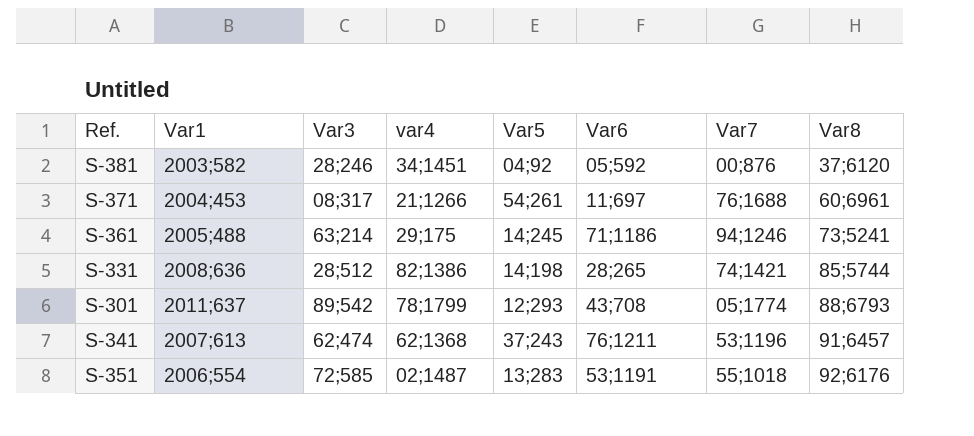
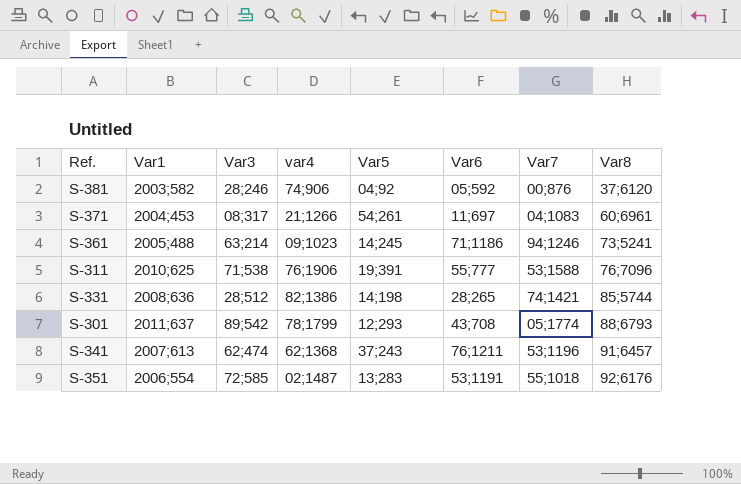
S-381 | var4: 34;1451 -> 74;906
S-371 | Var7: 76;1688 -> 04;1083
S-361 | var4: 29;175 -> 09;1023
row S-311: none -> 2010;625 | 71;538 | 76;1906 | 19;391 | 55;777 | 53;1588 | 76;7096

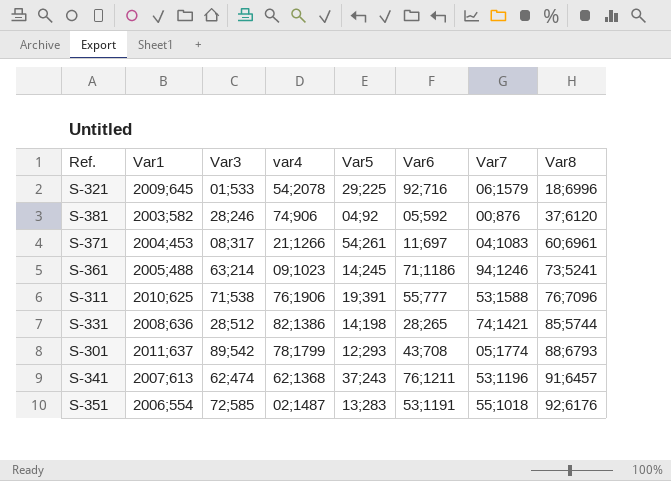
row S-321: none -> 2009;645 | 01;533 | 54;2078 | 29;225 | 92;716 | 06;1579 | 18;6996

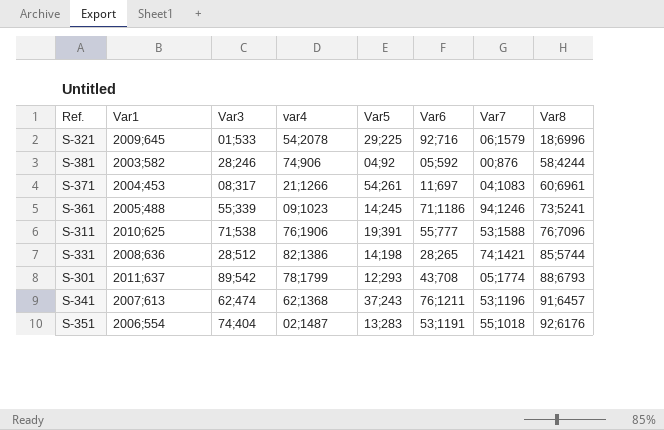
S-381 | Var8: 37;6120 -> 58;4244
S-361 | Var3: 63;214 -> 55;339
S-351 | Var3: 72;585 -> 74;404

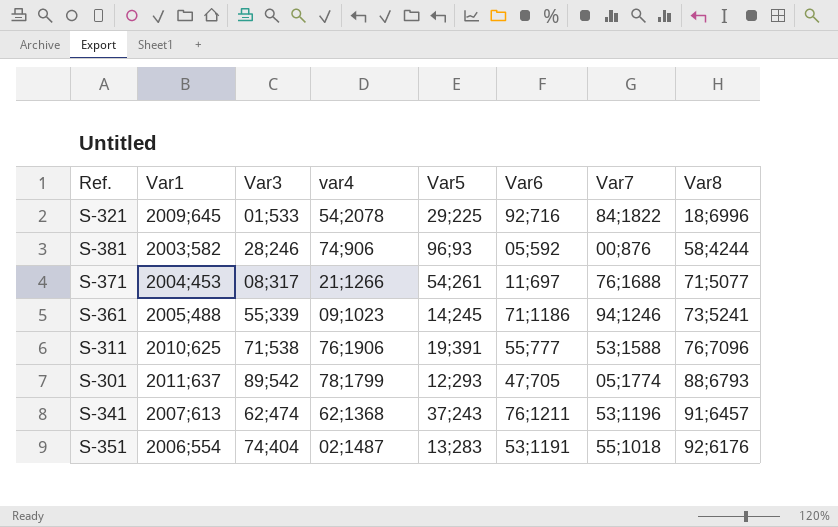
row S-331: 2008;636 | 28;512 | 82;1386 | 14;198 | 28;265 | 74;1421 | 85;5744 -> none
S-321 | Var7: 06;1579 -> 84;1822
S-381 | Var5: 04;92 -> 96;93
S-371 | Var7: 04;1083 -> 76;1688
S-371 | Var8: 60;6961 -> 71;5077
S-301 | Var6: 43;708 -> 47;705

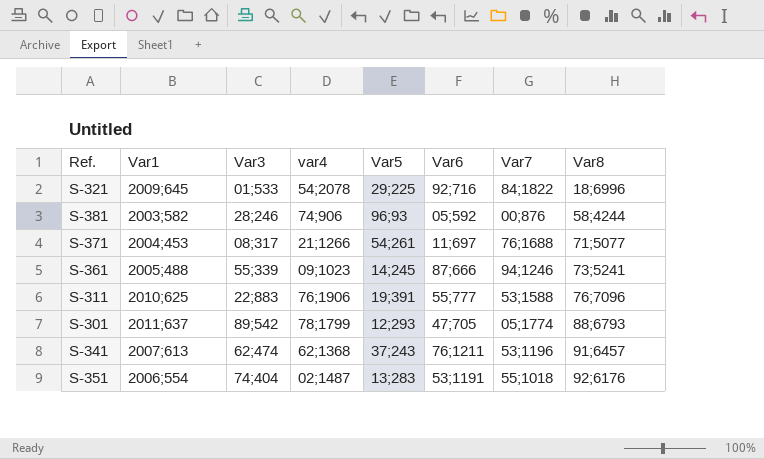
S-361 | Var6: 71;1186 -> 87;666
S-311 | Var3: 71;538 -> 22;883

